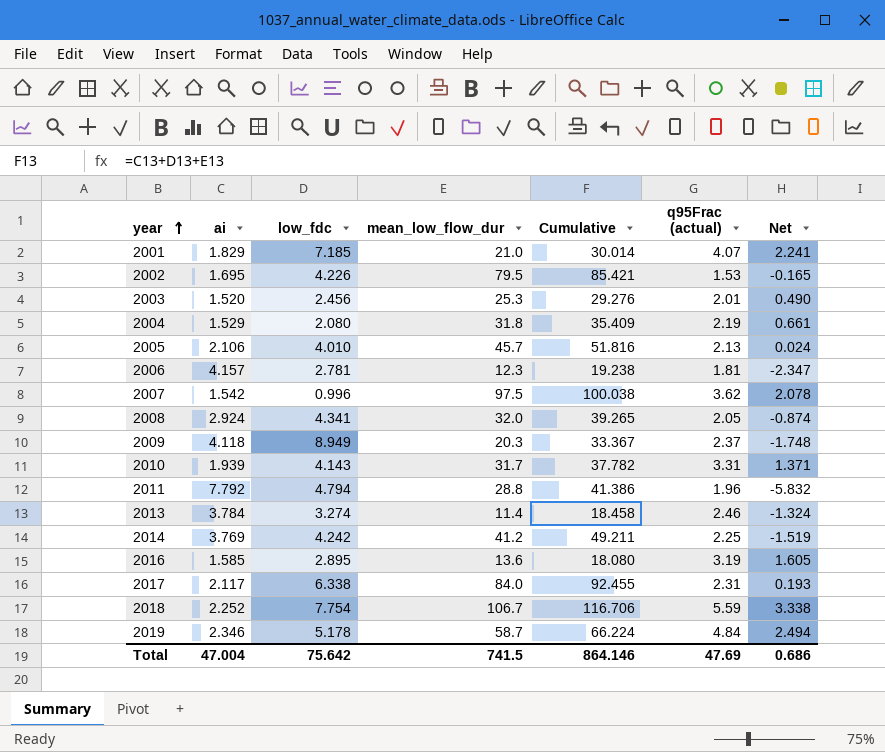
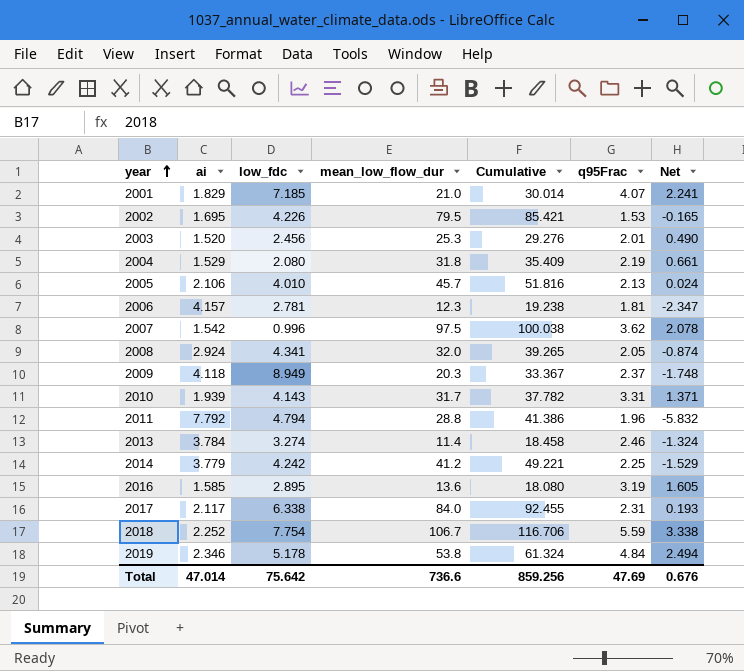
column name: q95Frac (actual) -> q95Frac
2014 | ai: 3.769 -> 3.779
2014 | Cumulative: 49.211 -> 49.221
2014 | Net: -1.519 -> -1.529
2019 | mean_low_flow_dur: 58.7 -> 53.8
2019 | Cumulative: 66.224 -> 61.324
Total | ai: 47.004 -> 47.014
Total | mean_low_flow_dur: 741.5 -> 736.6
Total | Cumulative: 864.146 -> 859.256
Total | Net: 0.686 -> 0.676

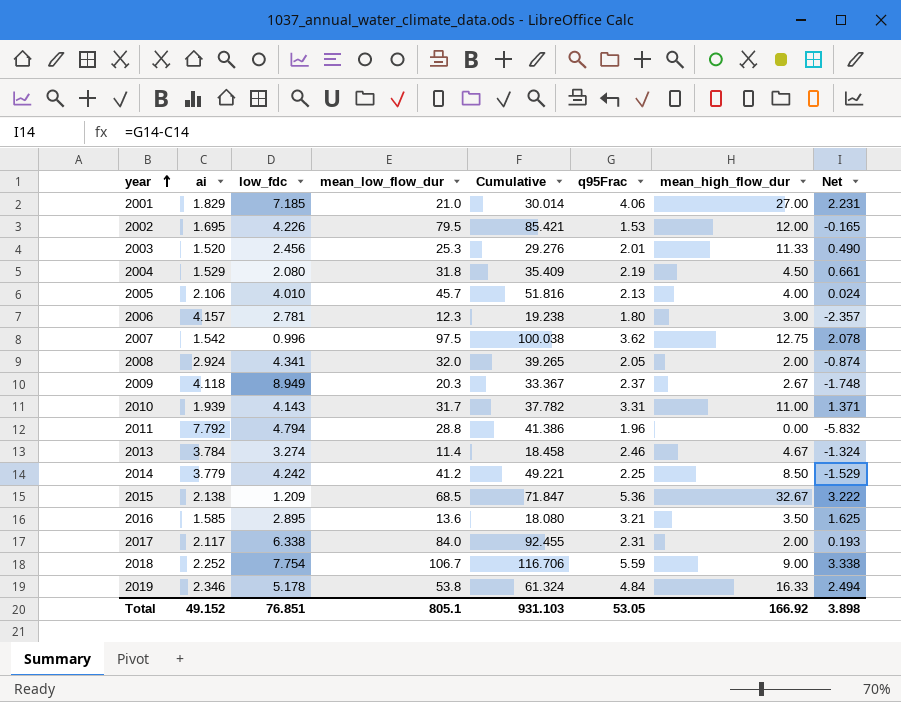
column mean_high_flow_dur | position: none -> 7
2001 | q95Frac: 4.07 -> 4.06
2001 | Net: 2.241 -> 2.231
2006 | q95Frac: 1.81 -> 1.80
2006 | Net: -2.347 -> -2.357
row 2015: none -> 2.138 | 1.209 | 68.5 | 71.847 | 5.36 | 32.67 | 3.222
2016 | q95Frac: 3.19 -> 3.21
2016 | Net: 1.605 -> 1.625
Total | ai: 47.014 -> 49.152
Total | low_fdc: 75.642 -> 76.851
Total | mean_low_flow_dur: 736.6 -> 805.1
Total | Cumulative: 859.256 -> 931.103
Total | q95Frac: 47.69 -> 53.05
Total | Net: 0.676 -> 3.898

